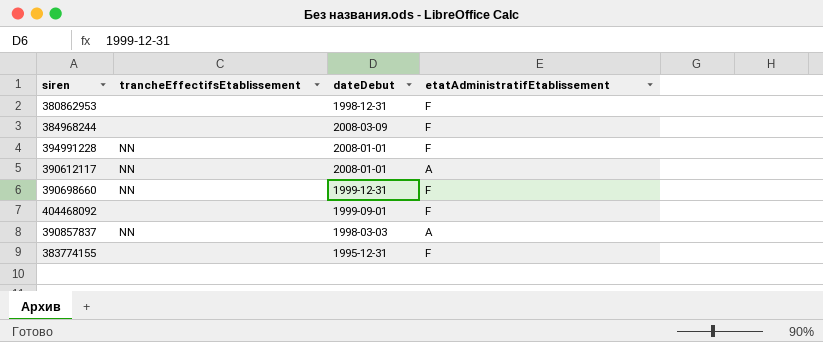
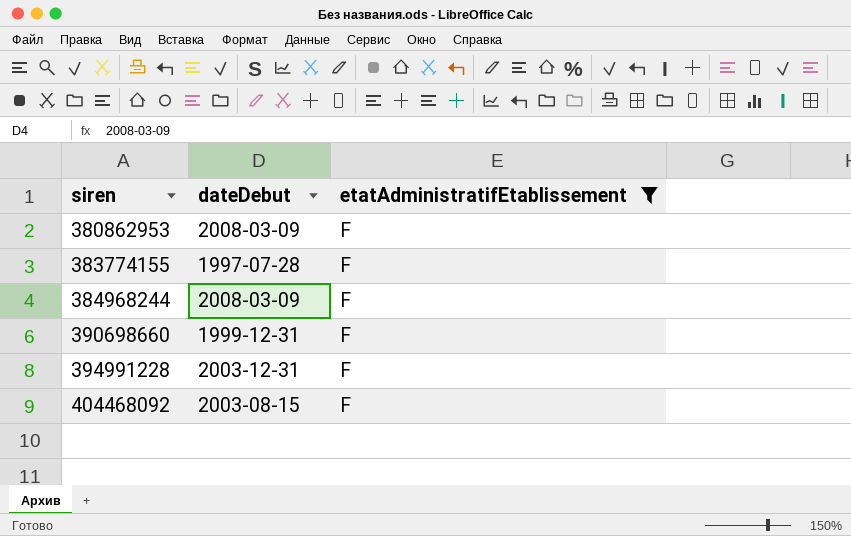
filter: none -> etatAdministratifEtablissement = F
row order: none -> siren ascending
column trancheEffectifsEtablissement | position: 2 -> none
380862953 | dateDebut: 1998-12-31 -> 2008-03-09
383774155 | dateDebut: 1995-12-31 -> 1997-07-28
394991228 | dateDebut: 2008-01-01 -> 2003-12-31
404468092 | dateDebut: 1999-09-01 -> 2003-08-15

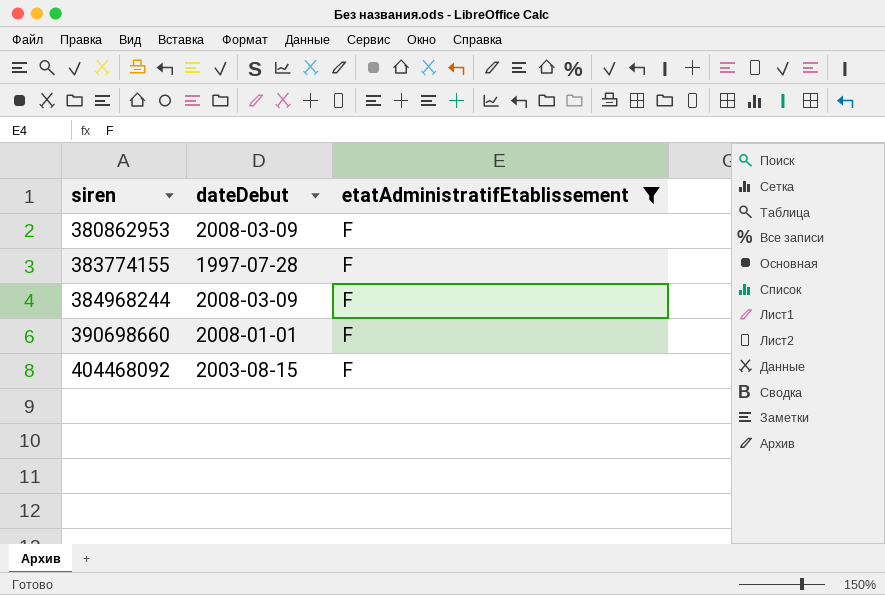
row 394991228: 2003-12-31 | F -> none
390698660 | dateDebut: 1999-12-31 -> 2008-01-01

